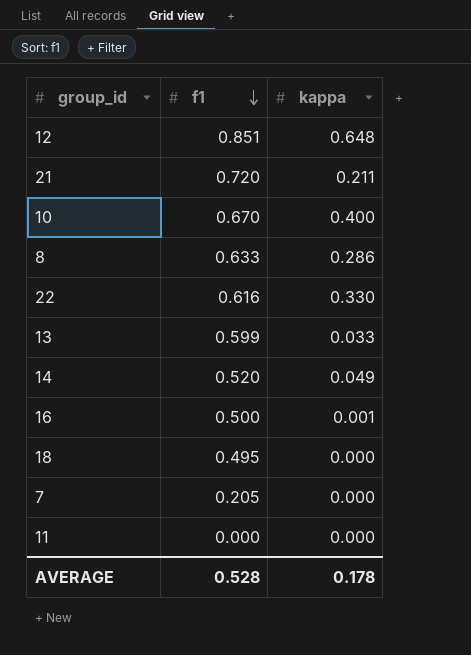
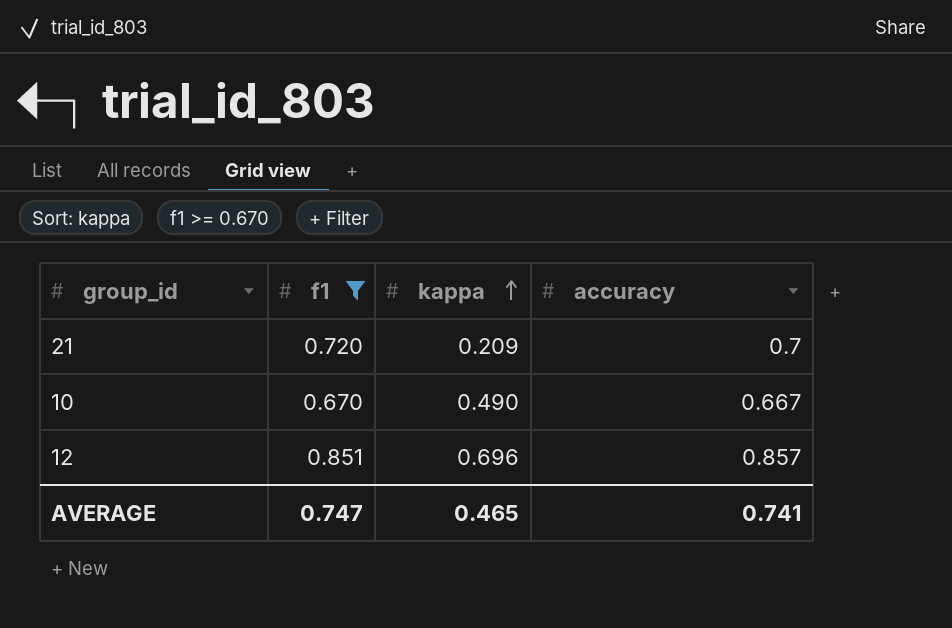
filter: none -> f1 >= 0.670
row order: f1 descending -> kappa ascending
column accuracy | position: none -> 4
21 | kappa: 0.211 -> 0.209
10 | kappa: 0.400 -> 0.490
12 | kappa: 0.648 -> 0.696
AVERAGE | f1: 0.528 -> 0.747
AVERAGE | kappa: 0.178 -> 0.465

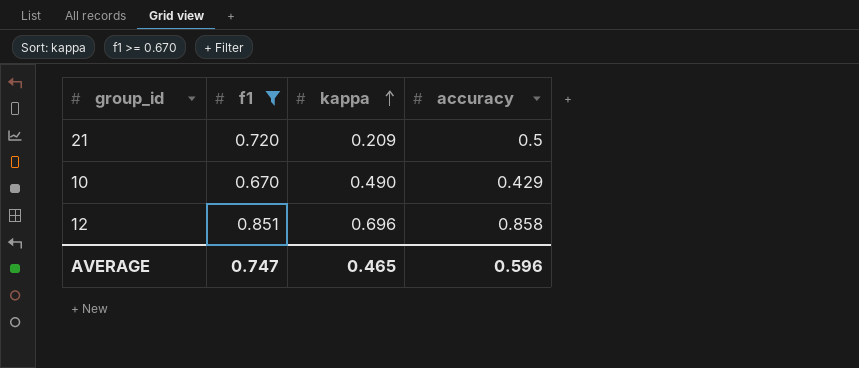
21 | accuracy: 0.7 -> 0.5
10 | accuracy: 0.667 -> 0.429
12 | accuracy: 0.857 -> 0.858
AVERAGE | accuracy: 0.741 -> 0.596

